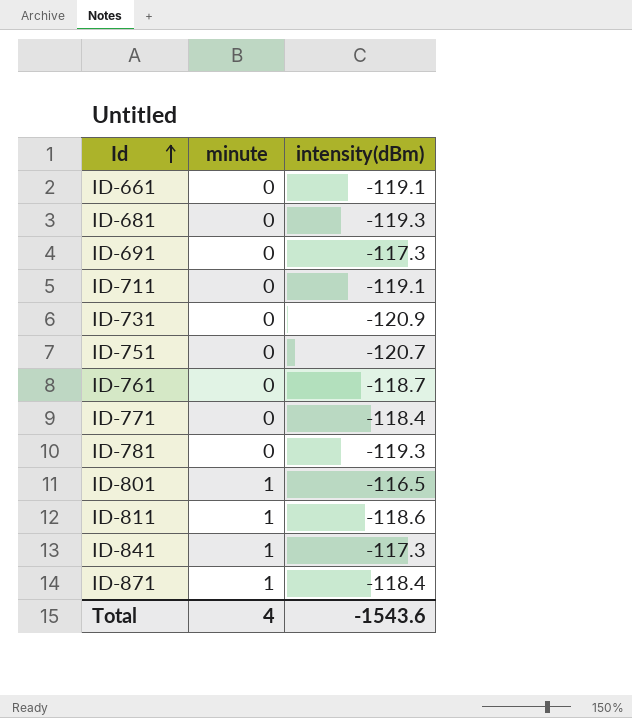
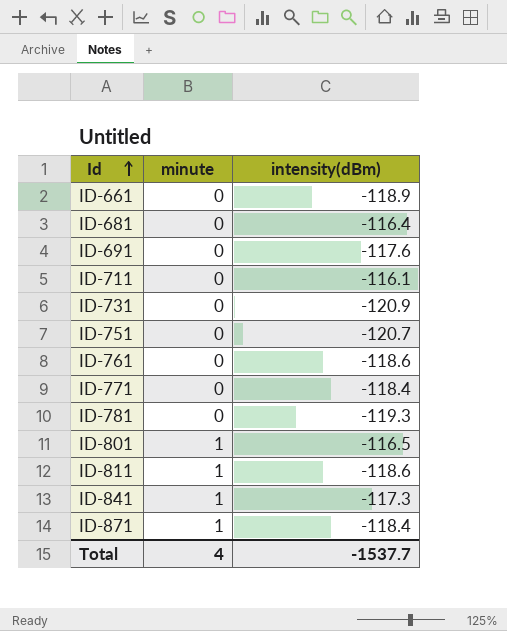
ID-661 | intensity(dBm): -119.1 -> -118.9
ID-681 | intensity(dBm): -119.3 -> -116.4
ID-691 | intensity(dBm): -117.3 -> -117.6
ID-711 | intensity(dBm): -119.1 -> -116.1
ID-761 | intensity(dBm): -118.7 -> -118.6
Total | intensity(dBm): -1543.6 -> -1537.7

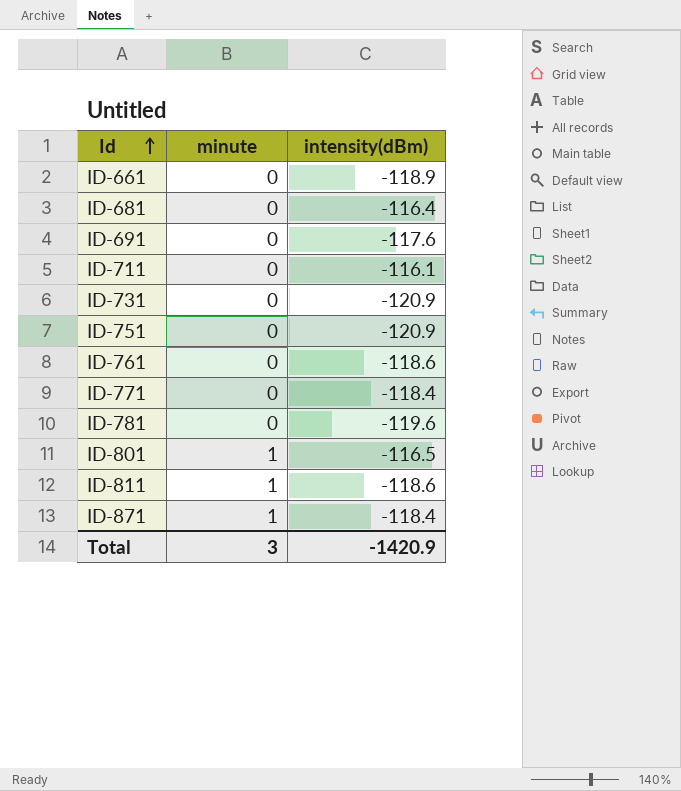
row ID-841: 1 | -117.3 -> none
ID-751 | intensity(dBm): -120.7 -> -120.9
ID-781 | intensity(dBm): -119.3 -> -119.6
Total | minute: 4 -> 3
Total | intensity(dBm): -1537.7 -> -1420.9

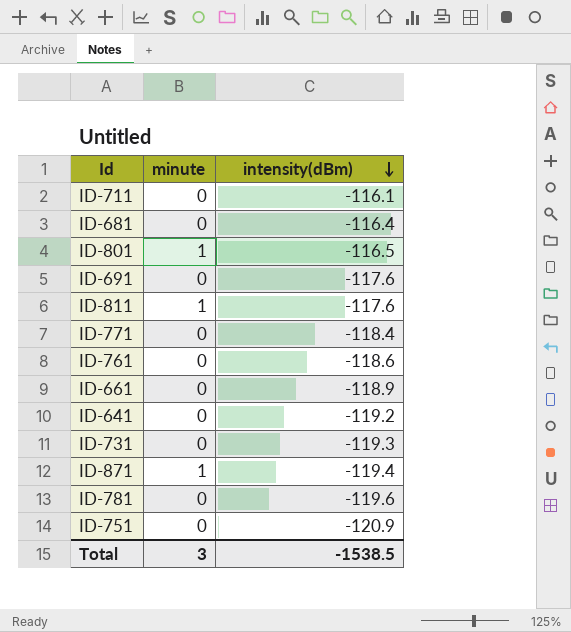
row order: Id ascending -> intensity(dBm) descending
ID-811 | intensity(dBm): -118.6 -> -117.6
row ID-641: none -> 0 | -119.2
ID-731 | intensity(dBm): -120.9 -> -119.3
ID-871 | intensity(dBm): -118.4 -> -119.4
Total | intensity(dBm): -1420.9 -> -1538.5

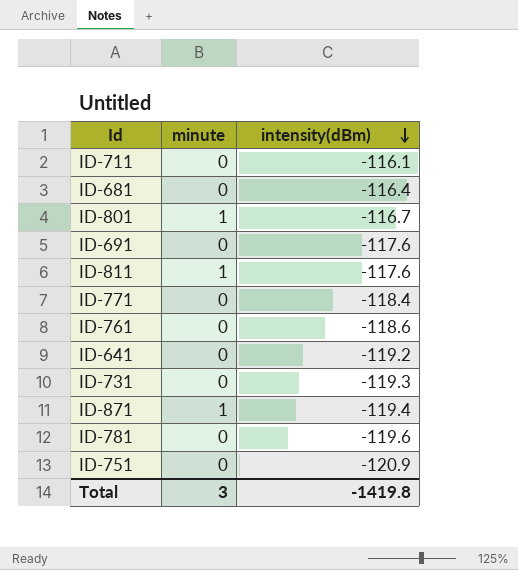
row ID-661: 0 | -118.9 -> none
ID-801 | intensity(dBm): -116.5 -> -116.7
Total | intensity(dBm): -1538.5 -> -1419.8

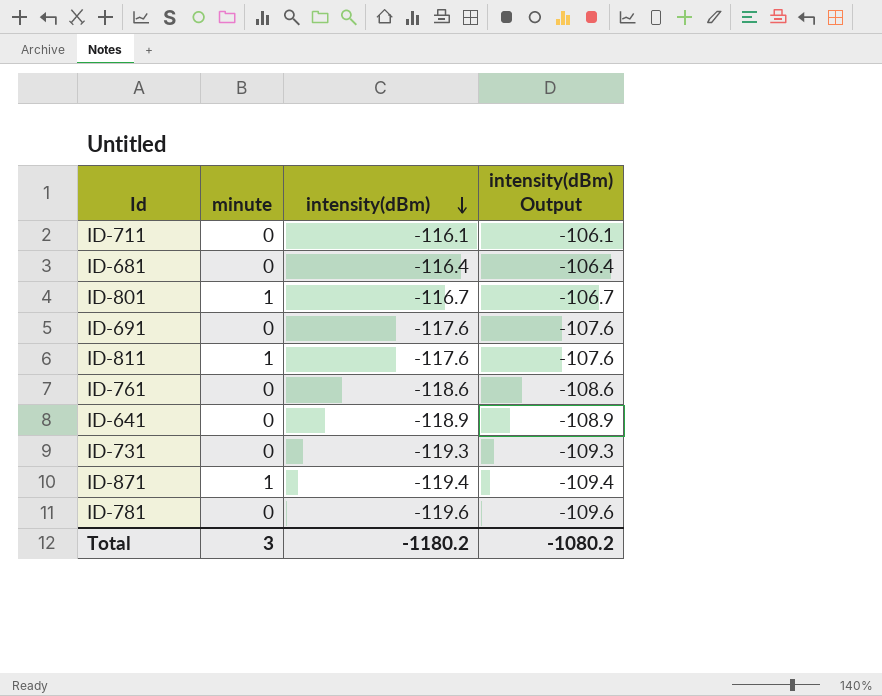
column intensity(dBm) Output | formula: none -> [intensity(dBm)] + 10
row ID-771: 0 | -118.4 -> none
row ID-751: 0 | -120.9 -> none
ID-641 | intensity(dBm): -119.2 -> -118.9
Total | intensity(dBm): -1419.8 -> -1180.2

